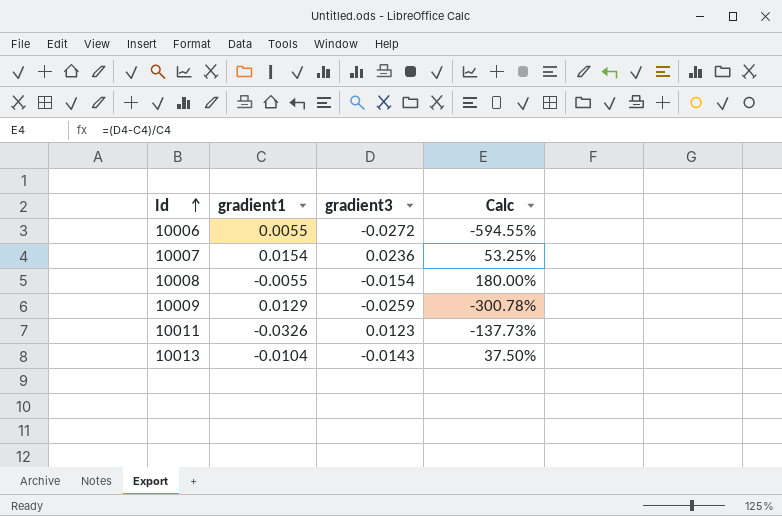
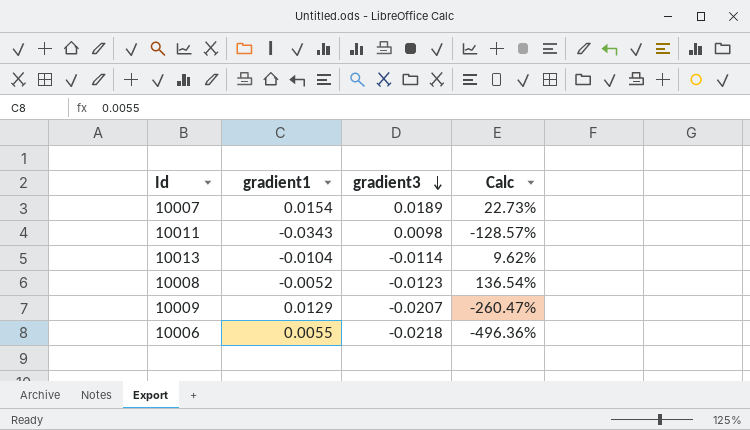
row order: Id ascending -> gradient3 descending
10007 | gradient3: 0.0236 -> 0.0189
10007 | Calc: 53.25% -> 22.73%
10011 | gradient1: -0.0326 -> -0.0343
10011 | gradient3: 0.0123 -> 0.0098
10011 | Calc: -137.73% -> -128.57%
10013 | gradient3: -0.0143 -> -0.0114
10013 | Calc: 37.50% -> 9.62%
10008 | gradient1: -0.0055 -> -0.0052
10008 | gradient3: -0.0154 -> -0.0123
10008 | Calc: 180.00% -> 136.54%
10009 | gradient3: -0.0259 -> -0.0207
10009 | Calc: -300.78% -> -260.47%
10006 | gradient3: -0.0272 -> -0.0218
10006 | Calc: -594.55% -> -496.36%

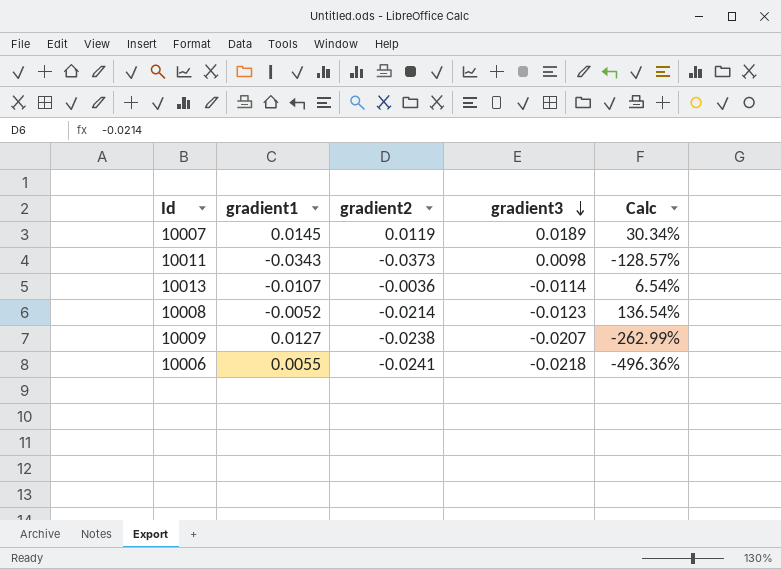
column gradient2 | position: none -> 3
10007 | gradient1: 0.0154 -> 0.0145
10007 | Calc: 22.73% -> 30.34%
10013 | gradient1: -0.0104 -> -0.0107
10013 | Calc: 9.62% -> 6.54%
10009 | gradient1: 0.0129 -> 0.0127
10009 | Calc: -260.47% -> -262.99%

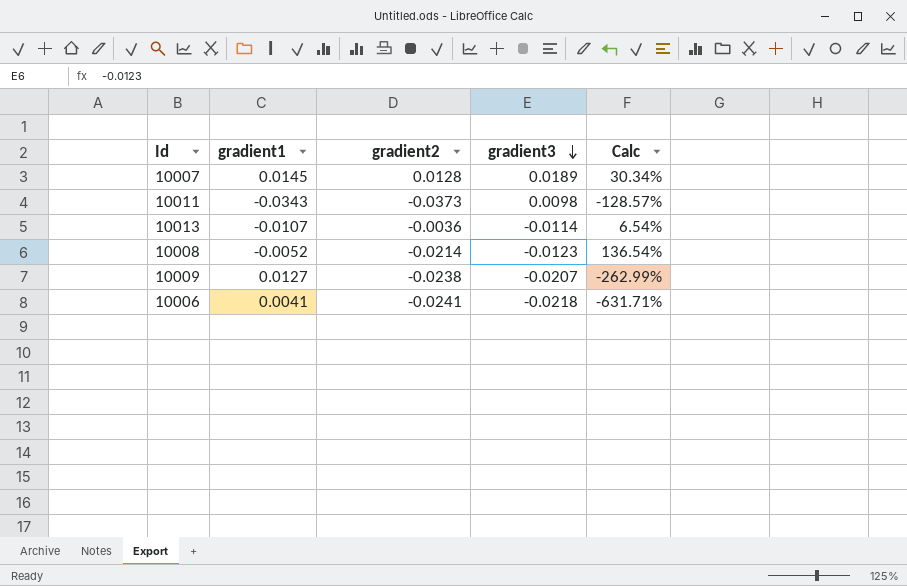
10007 | gradient2: 0.0119 -> 0.0128
10006 | gradient1: 0.0055 -> 0.0041
10006 | Calc: -496.36% -> -631.71%

